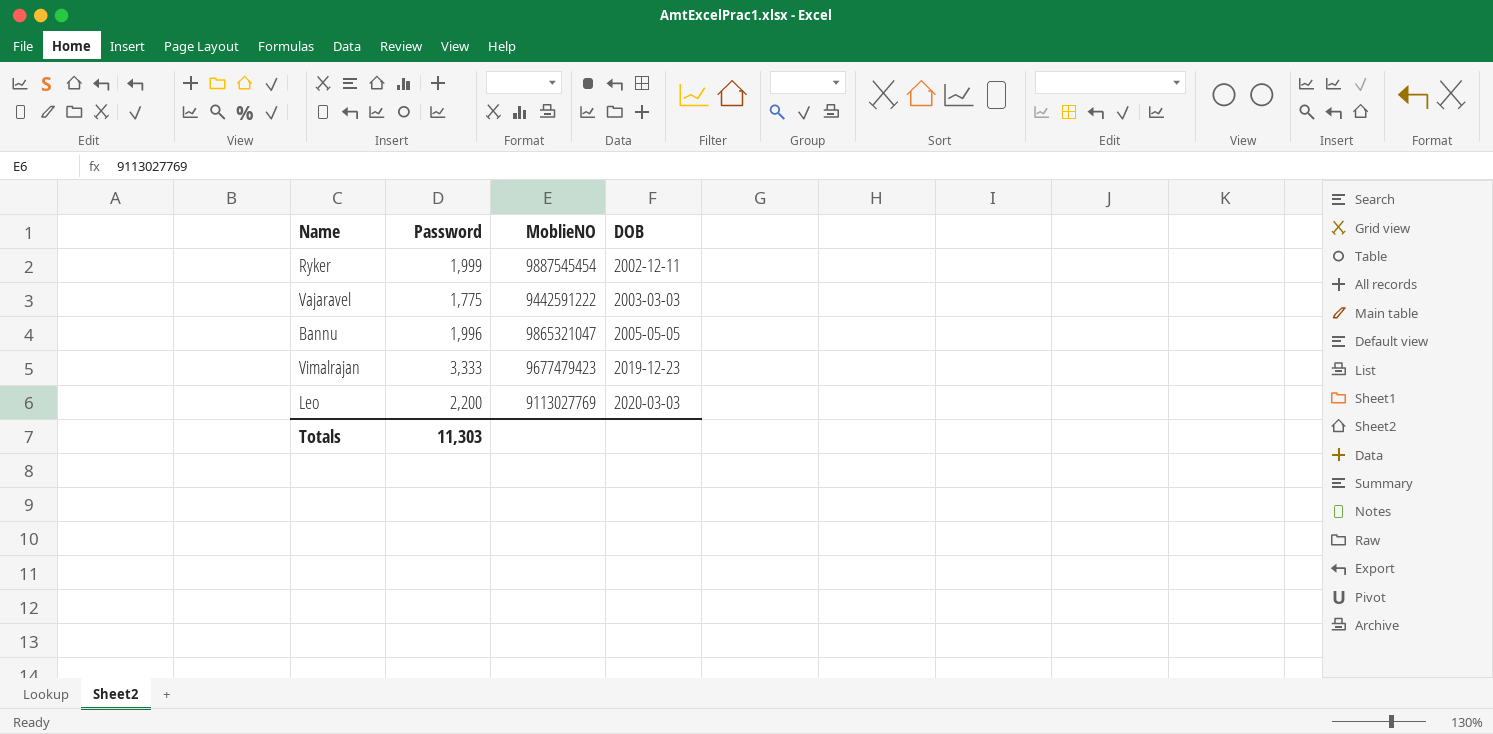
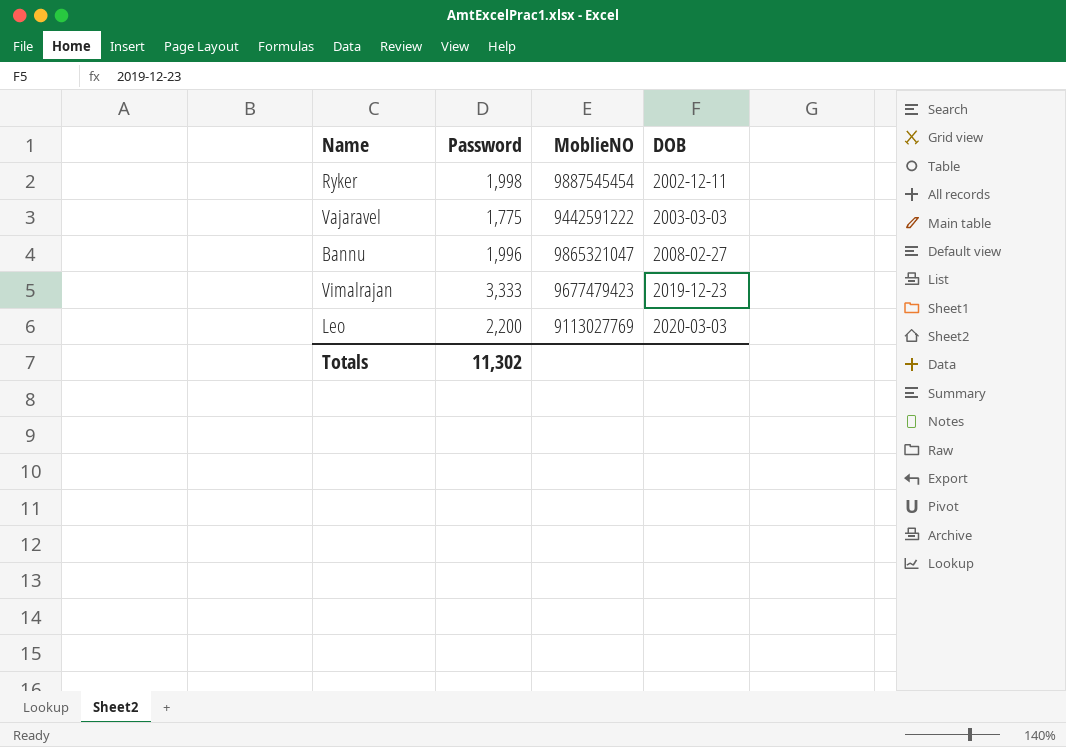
Ryker | Password: 1,999 -> 1,998
Bannu | DOB: 2005-05-05 -> 2008-02-27
Totals | Password: 11,303 -> 11,302

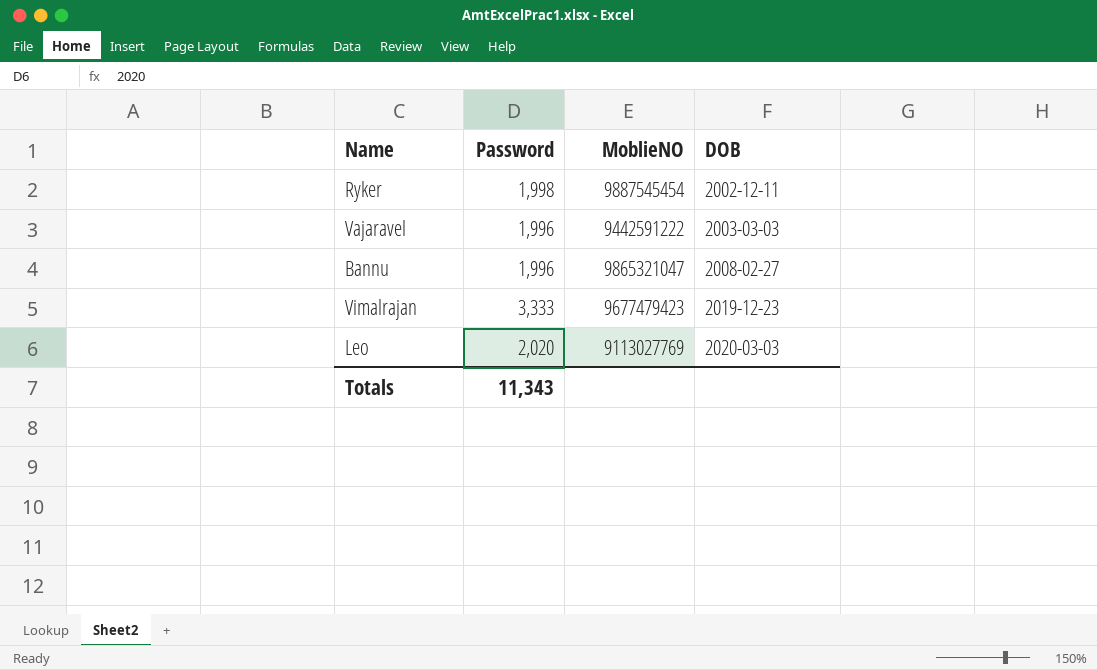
Vajaravel | Password: 1,775 -> 1,996
Leo | Password: 2,200 -> 2,020
Totals | Password: 11,302 -> 11,343

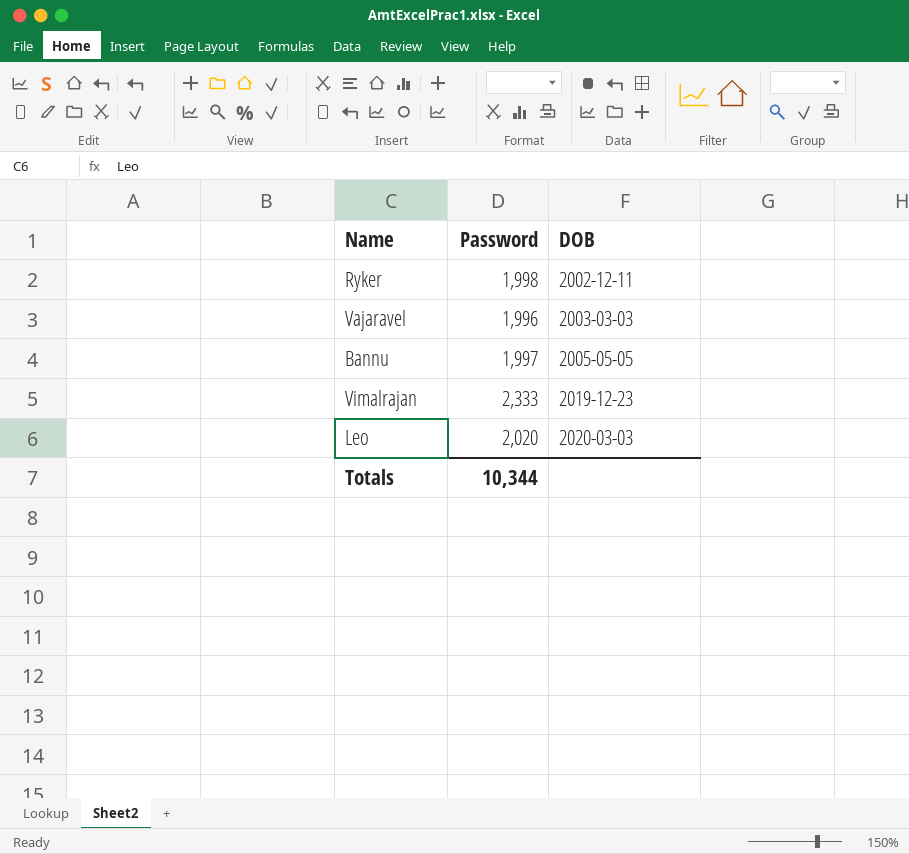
column MoblieNO | position: 3 -> none
Bannu | Password: 1,996 -> 1,997
Bannu | DOB: 2008-02-27 -> 2005-05-05
Vimalrajan | Password: 3,333 -> 2,333
Totals | Password: 11,343 -> 10,344

